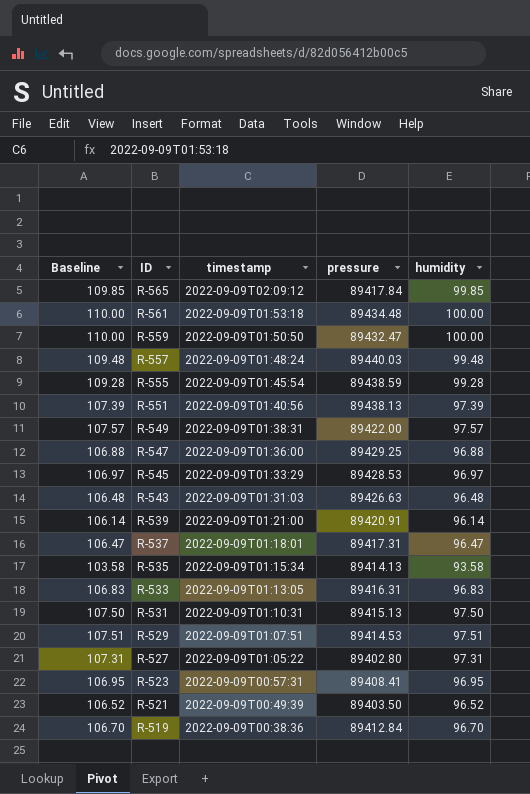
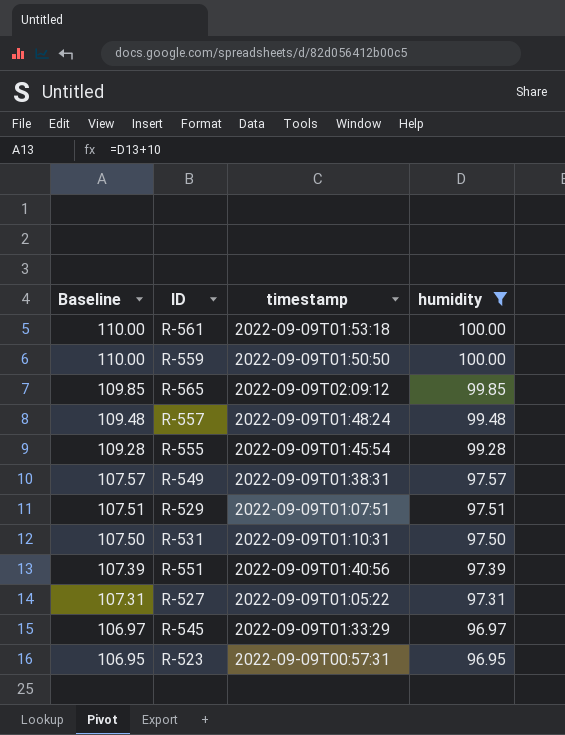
filter: none -> humidity >= 96.95
row order: ID descending -> Baseline descending
column pressure | position: 4 -> none

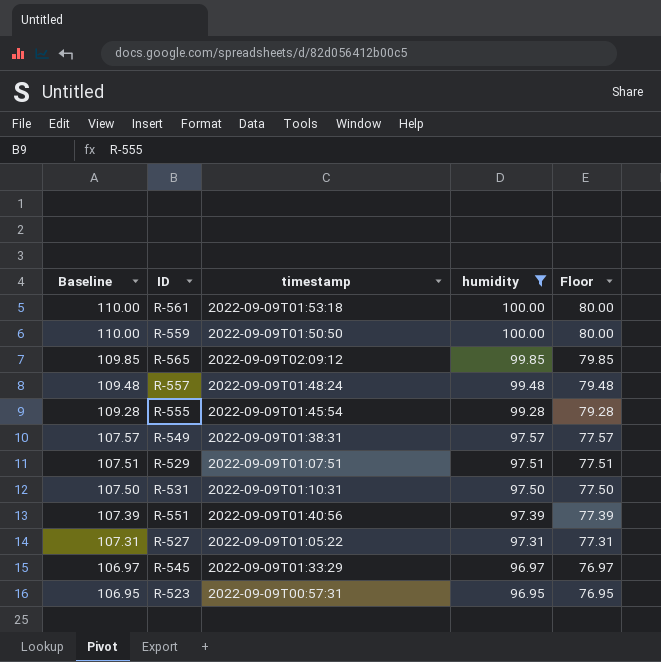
column Floor | formula: none -> [humidity] - 20

